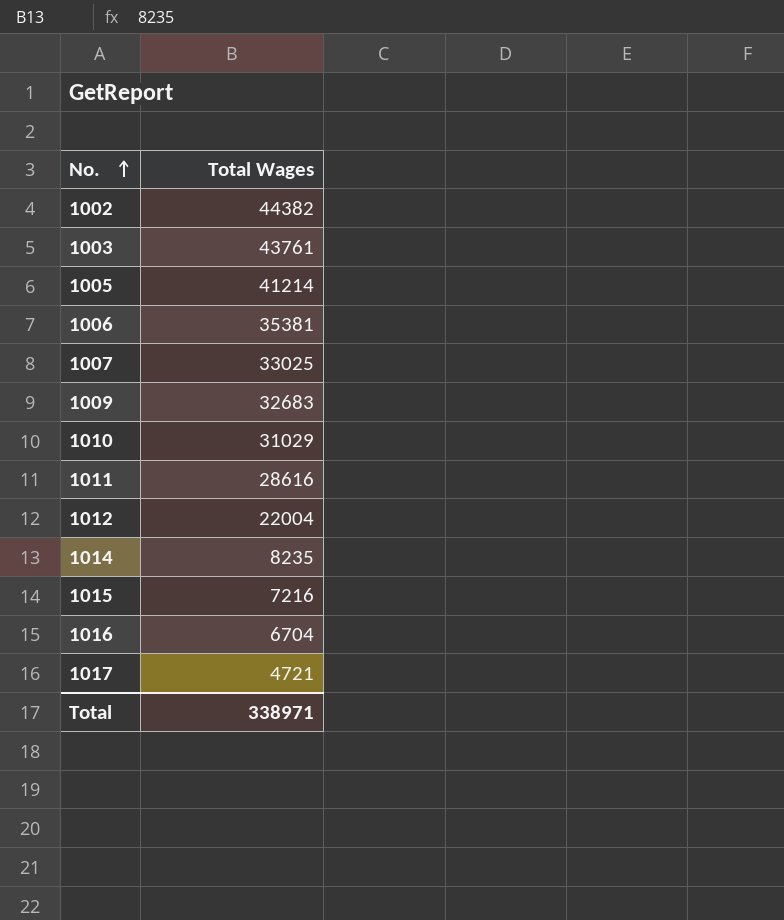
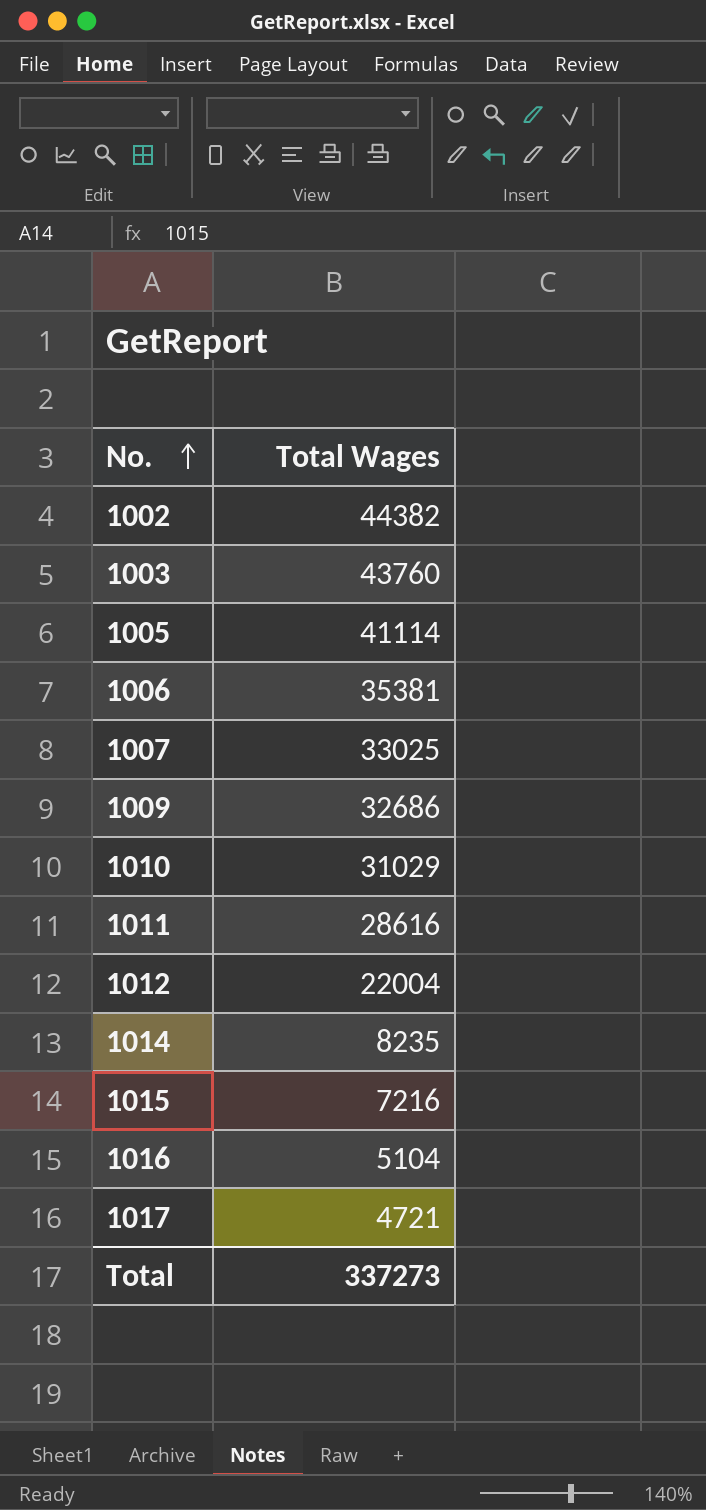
1003 | Total Wages: 43761 -> 43760
1005 | Total Wages: 41214 -> 41114
1009 | Total Wages: 32683 -> 32686
1016 | Total Wages: 6704 -> 5104
Total | Total Wages: 338971 -> 337273

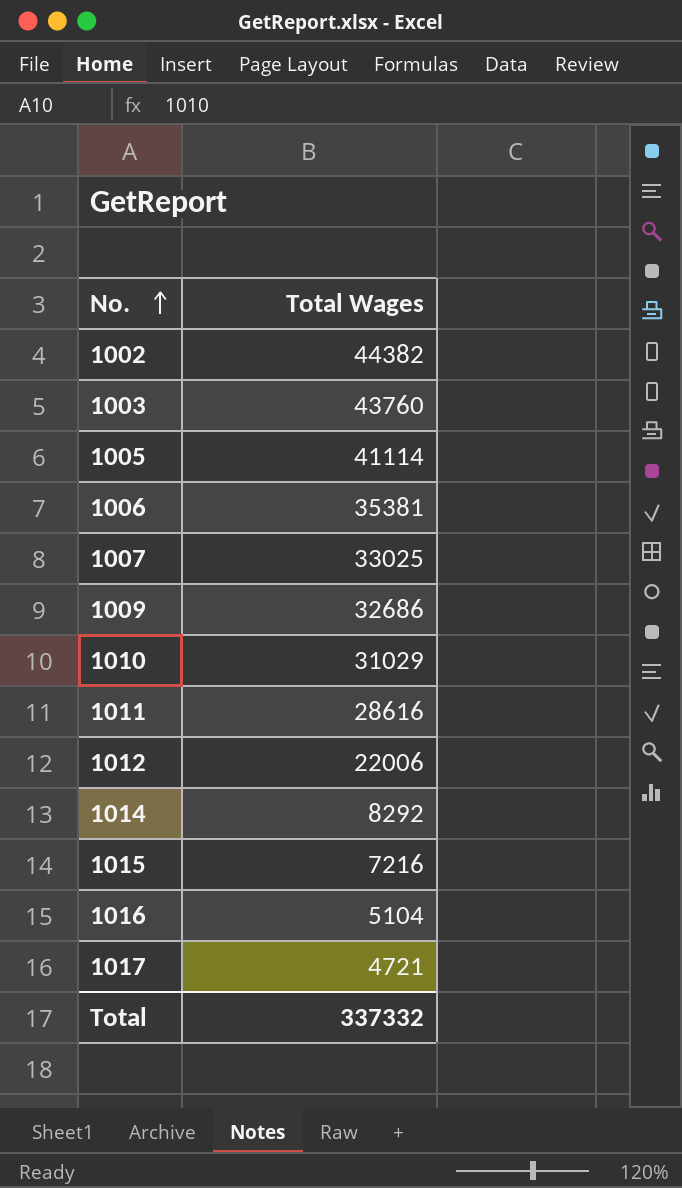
1012 | Total Wages: 22004 -> 22006
1014 | Total Wages: 8235 -> 8292
Total | Total Wages: 337273 -> 337332

